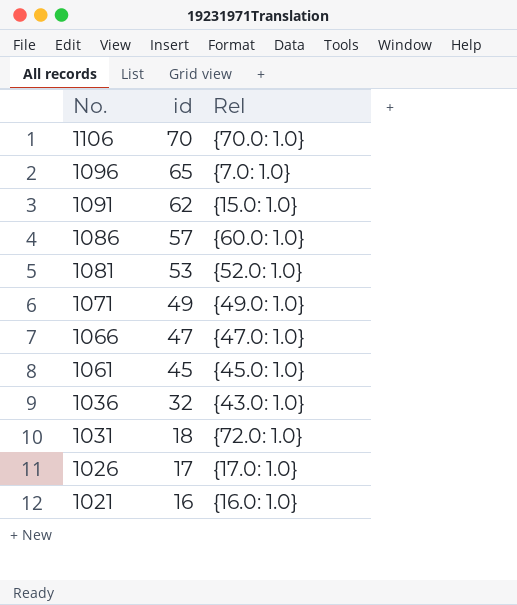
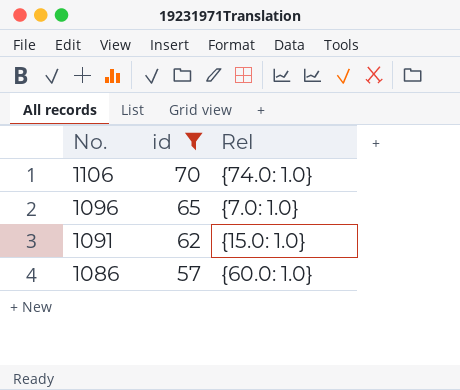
filter: none -> id >= 57
1106 | Rel: {70.0: 1.0} -> {74.0: 1.0}

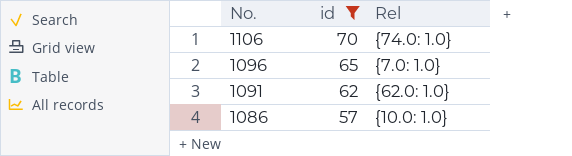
1091 | Rel: {15.0: 1.0} -> {62.0: 1.0}
1086 | Rel: {60.0: 1.0} -> {10.0: 1.0}

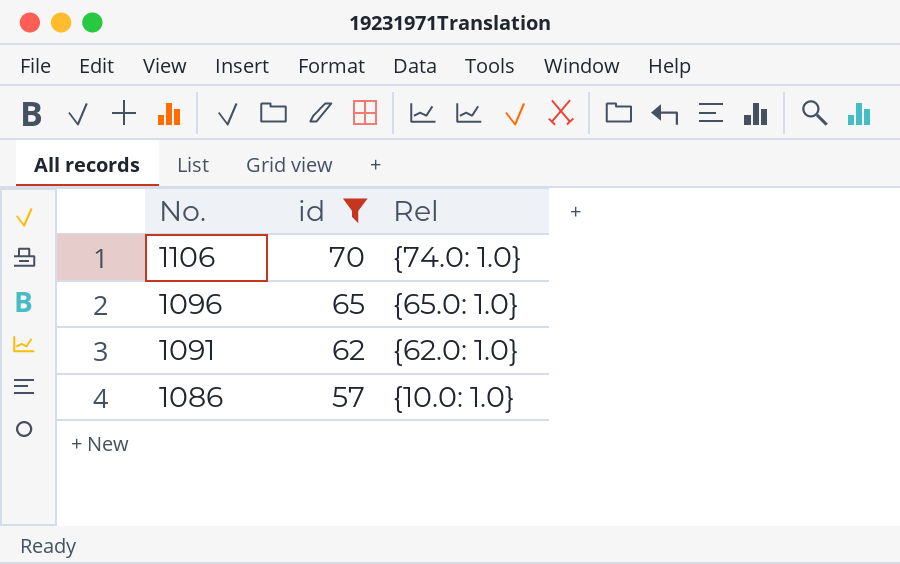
1096 | Rel: {7.0: 1.0} -> {65.0: 1.0}

